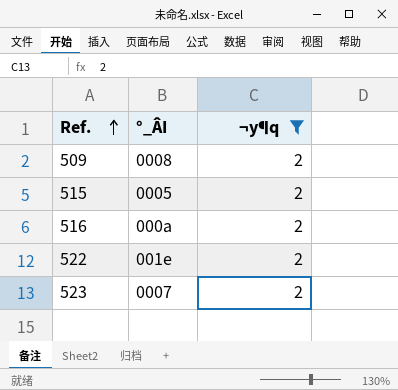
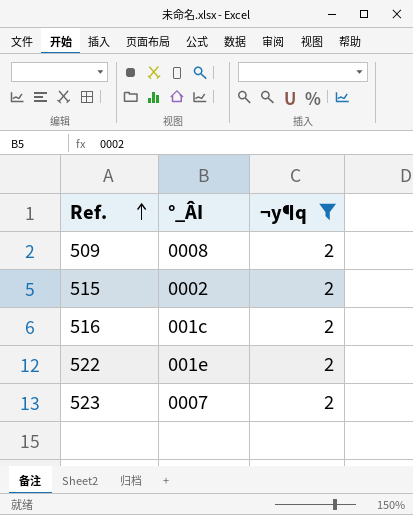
515 | °_ÂI: 0005 -> 0002
516 | °_ÂI: 000a -> 001c

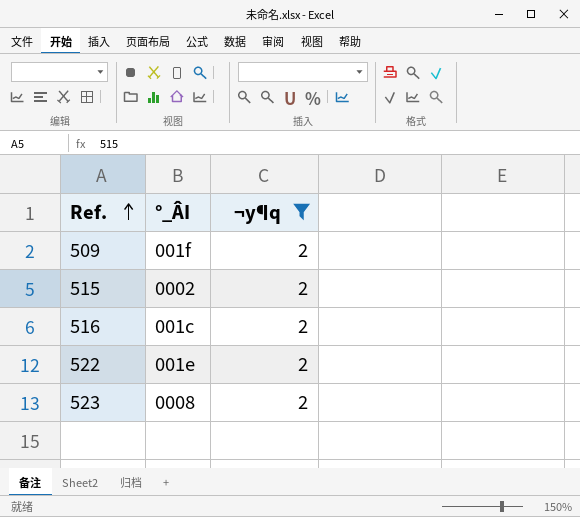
509 | °_ÂI: 0008 -> 001f
523 | °_ÂI: 0007 -> 0008

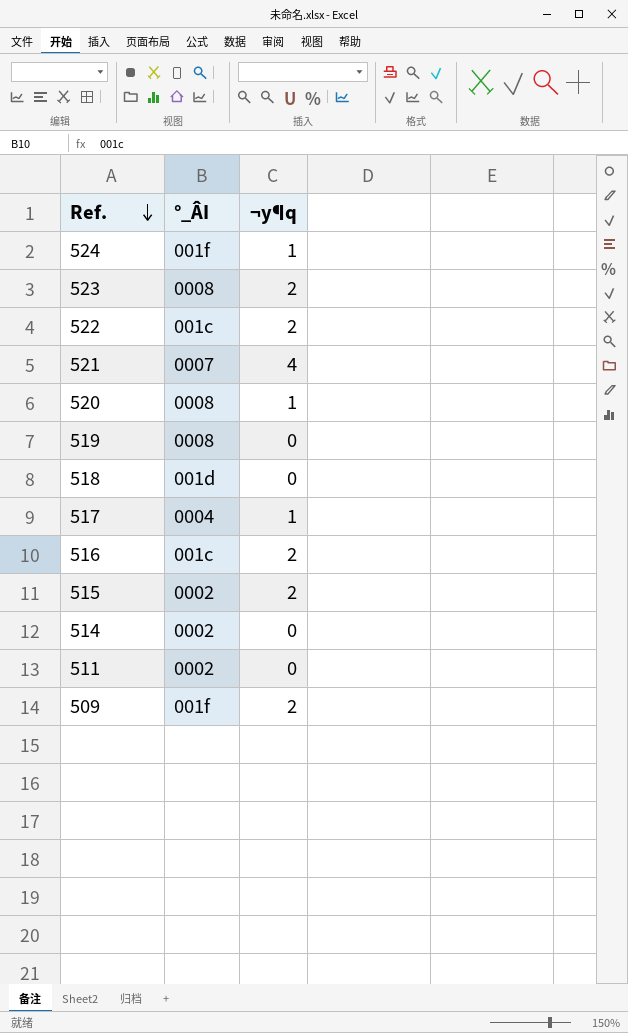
filter: ¬y¶q = 2 -> none
row order: Ref. ascending -> Ref. descending
522 | °_ÂI: 001e -> 001c

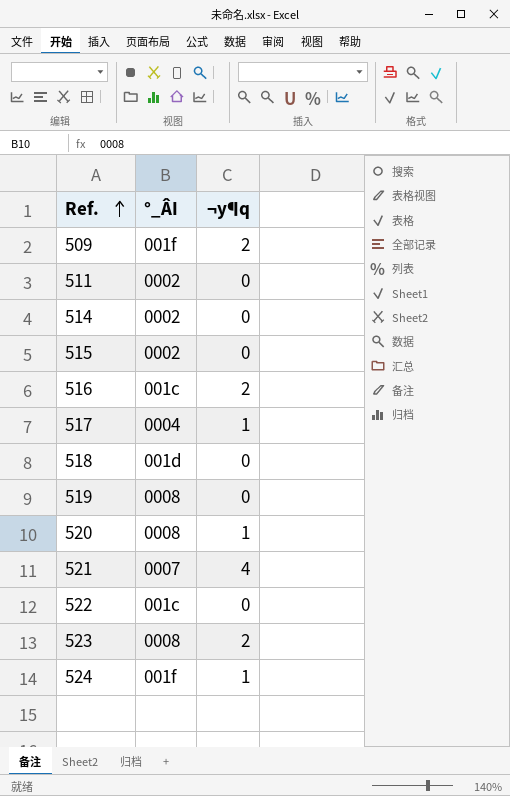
row order: Ref. descending -> Ref. ascending
515 | ¬y¶q: 2 -> 0
522 | ¬y¶q: 2 -> 0

